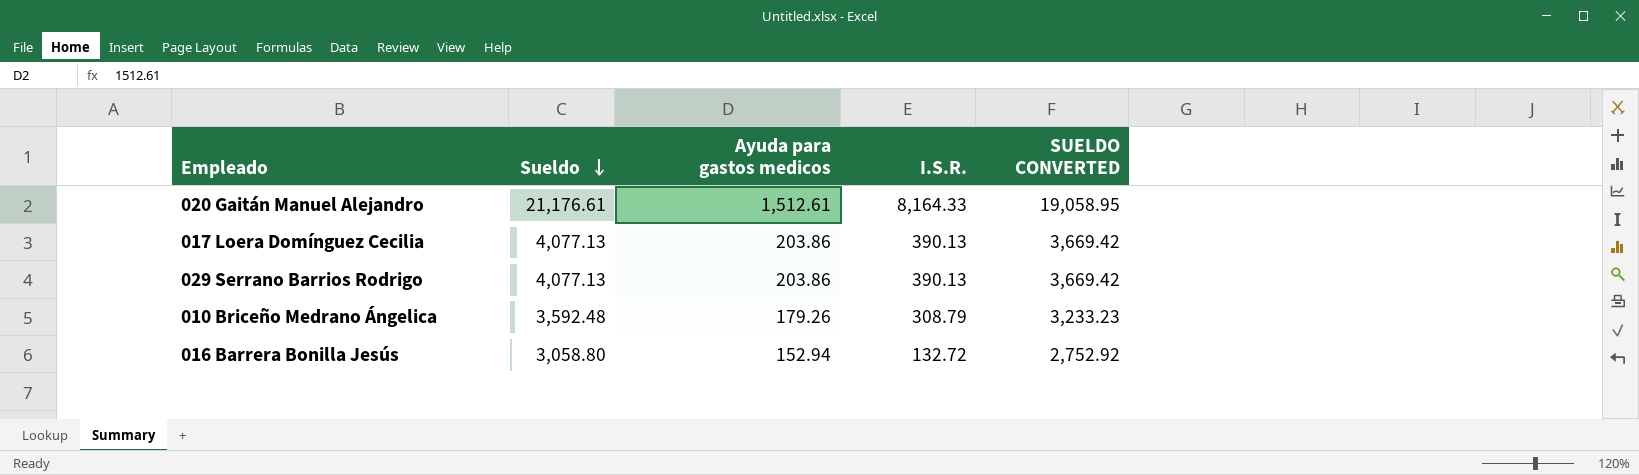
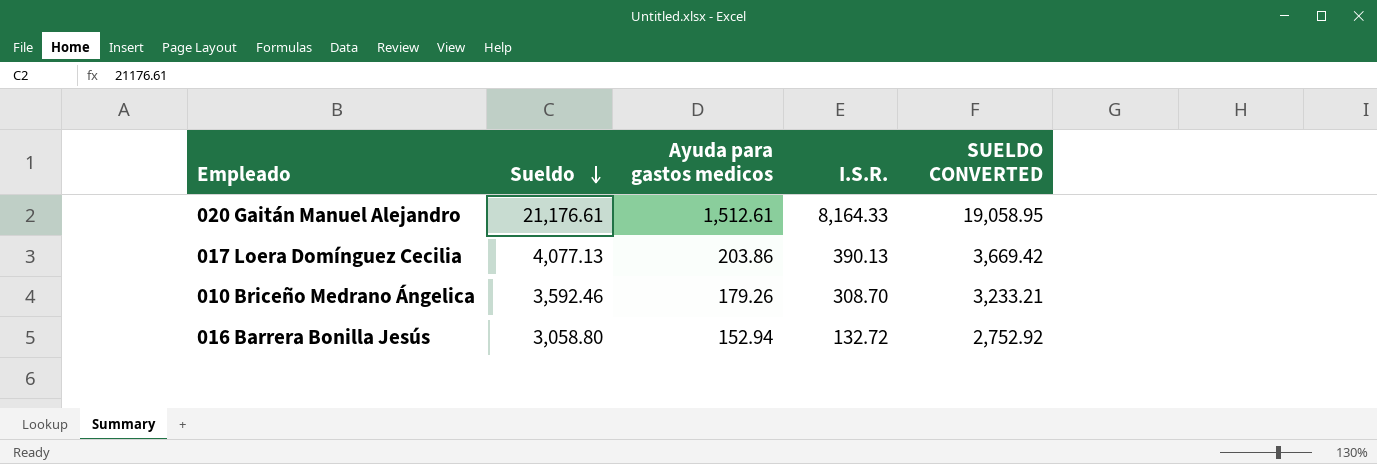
row 029 Serrano Barrios Rodrigo: 4,077.13 | 203.86 | 390.13 | 3,669.42 -> none
010 Briceño Medrano Ángelica | Sueldo: 3,592.48 -> 3,592.46
010 Briceño Medrano Ángelica | I.S.R.: 308.79 -> 308.70
010 Briceño Medrano Ángelica | SUELDO CONVERTED: 3,233.23 -> 3,233.21

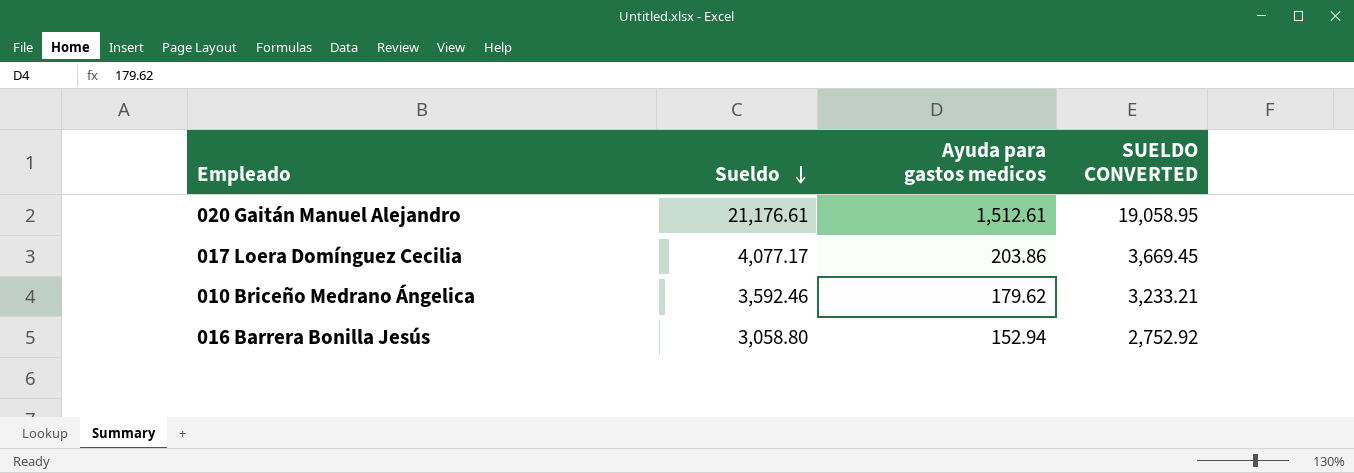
column I.S.R. | position: 4 -> none
017 Loera Domínguez Cecilia | Sueldo: 4,077.13 -> 4,077.17
017 Loera Domínguez Cecilia | SUELDO CONVERTED: 3,669.42 -> 3,669.45
010 Briceño Medrano Ángelica | Ayuda para gastos medicos: 179.26 -> 179.62

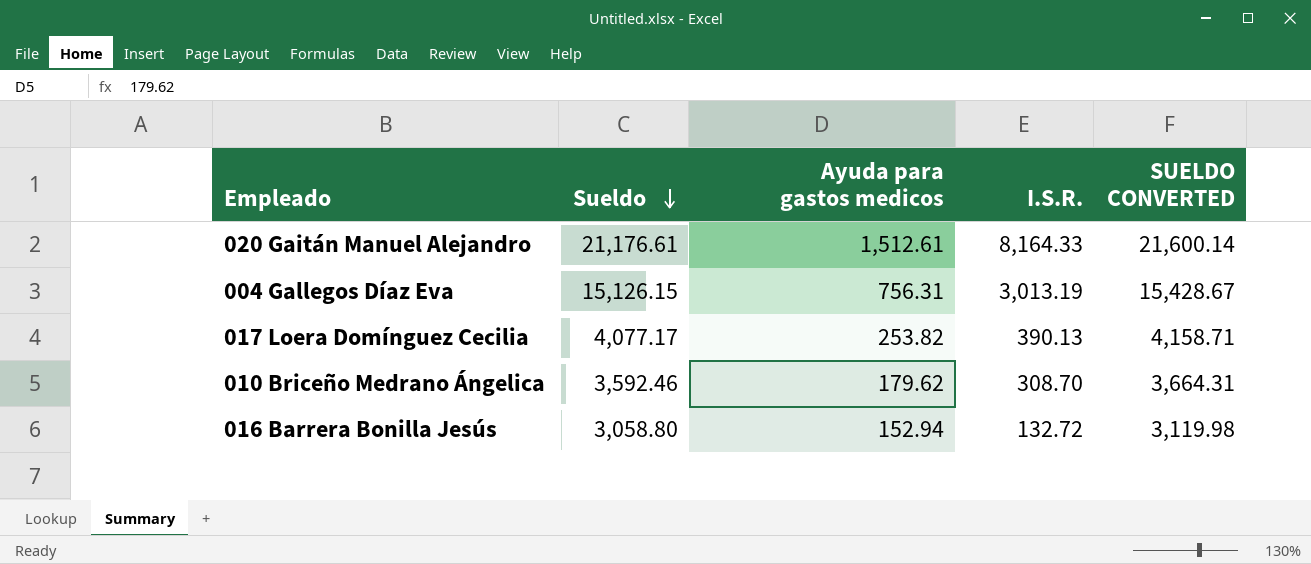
column I.S.R. | position: none -> 4
column SUELDO CONVERTED | formula: [Sueldo] * 0.9 -> [Sueldo] * 1.02
row 004 Gallegos Díaz Eva: none -> 15,126.15 | 756.31 | 3,013.19 | 15,428.67
017 Loera Domínguez Cecilia | Ayuda para gastos medicos: 203.86 -> 253.82

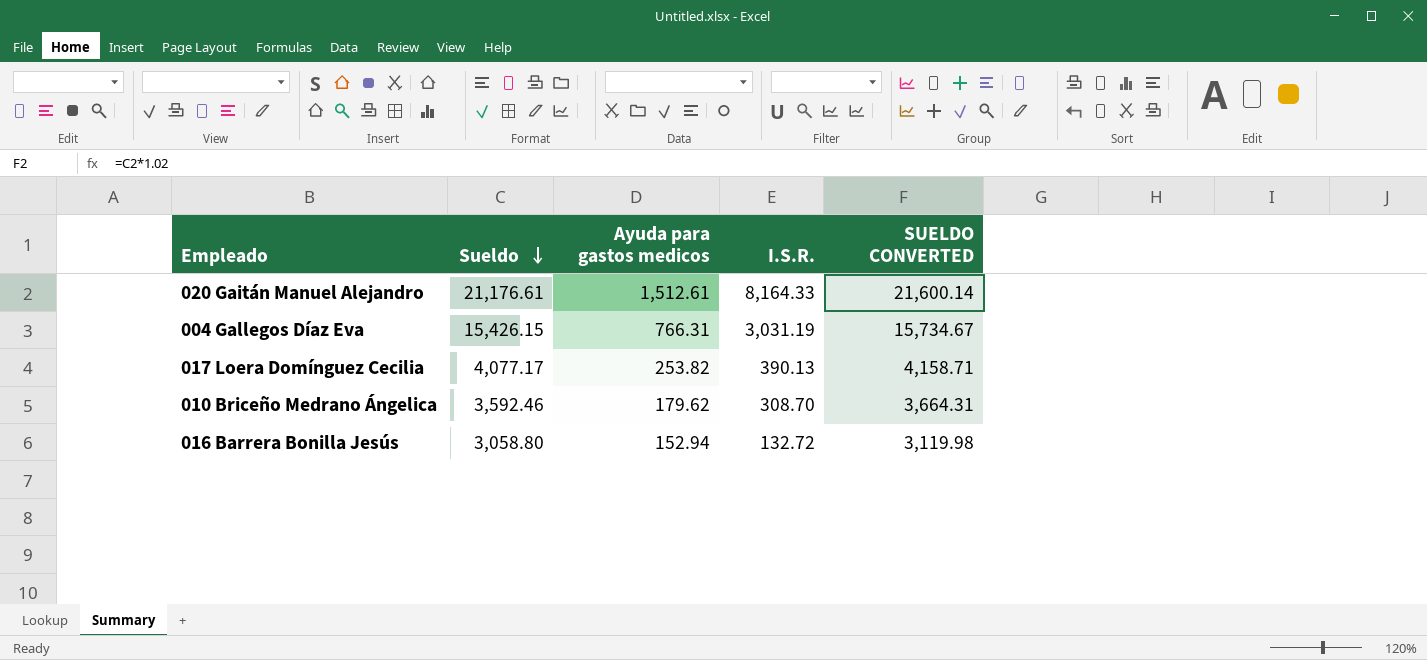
004 Gallegos Díaz Eva | Sueldo: 15,126.15 -> 15,426.15
004 Gallegos Díaz Eva | Ayuda para gastos medicos: 756.31 -> 766.31
004 Gallegos Díaz Eva | I.S.R.: 3,013.19 -> 3,031.19
004 Gallegos Díaz Eva | SUELDO CONVERTED: 15,428.67 -> 15,734.67

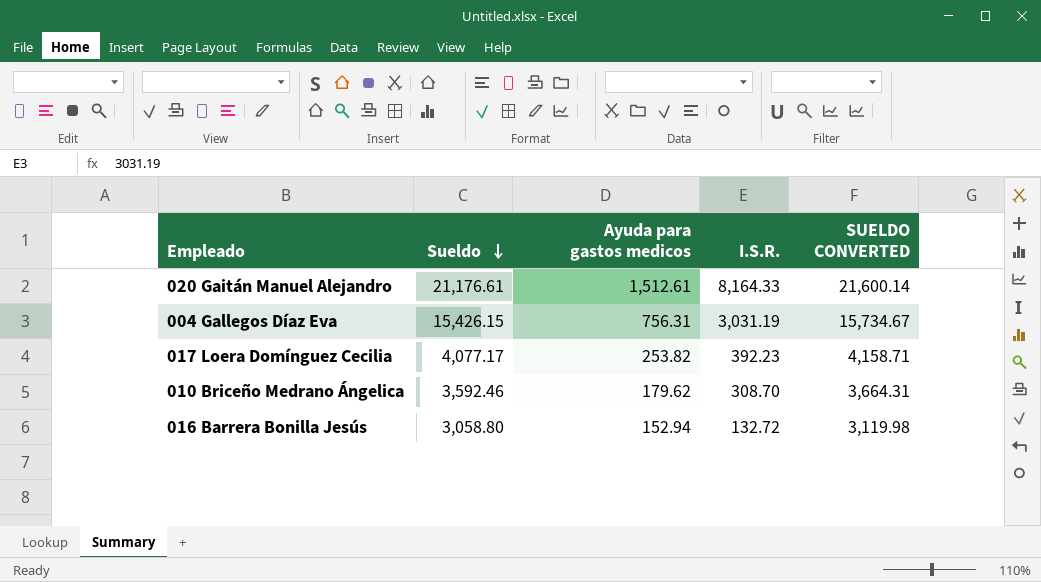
004 Gallegos Díaz Eva | Ayuda para gastos medicos: 766.31 -> 756.31
017 Loera Domínguez Cecilia | I.S.R.: 390.13 -> 392.23

